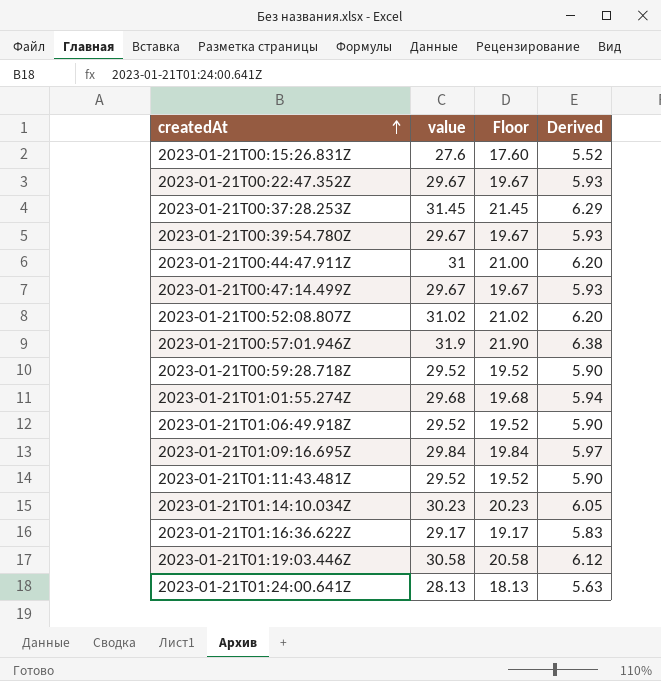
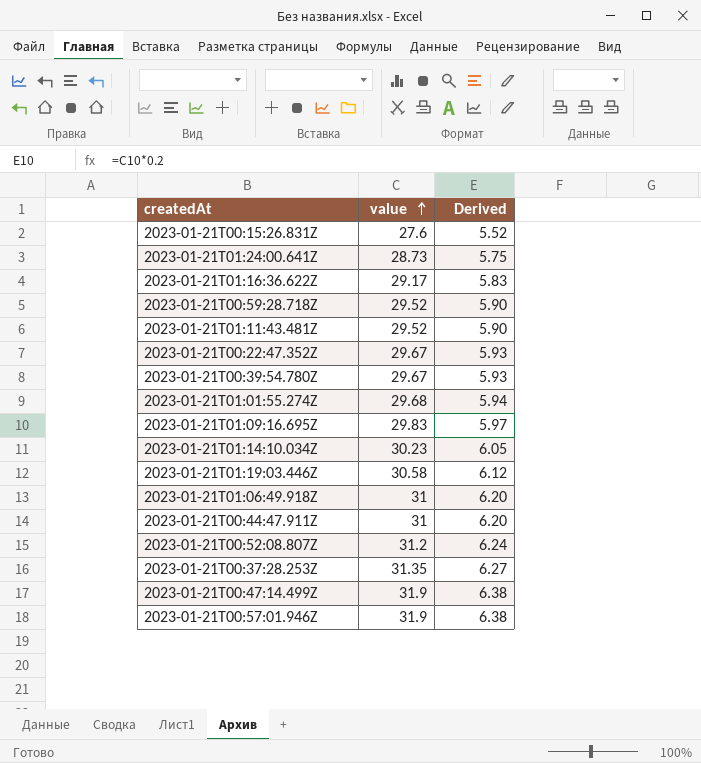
row order: createdAt ascending -> value ascending
column Floor | formula: [value] - 10 -> none
2023-01-21T01:24:00.641Z | value: 28.13 -> 28.73
2023-01-21T01:24:00.641Z | Derived: 5.63 -> 5.75
2023-01-21T01:09:16.695Z | value: 29.84 -> 29.83
2023-01-21T01:06:49.918Z | value: 29.52 -> 31
2023-01-21T01:06:49.918Z | Derived: 5.90 -> 6.20
2023-01-21T00:52:08.807Z | value: 31.02 -> 31.2
2023-01-21T00:52:08.807Z | Derived: 6.20 -> 6.24
2023-01-21T00:37:28.253Z | value: 31.45 -> 31.35
2023-01-21T00:37:28.253Z | Derived: 6.29 -> 6.27
2023-01-21T00:47:14.499Z | value: 29.67 -> 31.9
2023-01-21T00:47:14.499Z | Derived: 5.93 -> 6.38

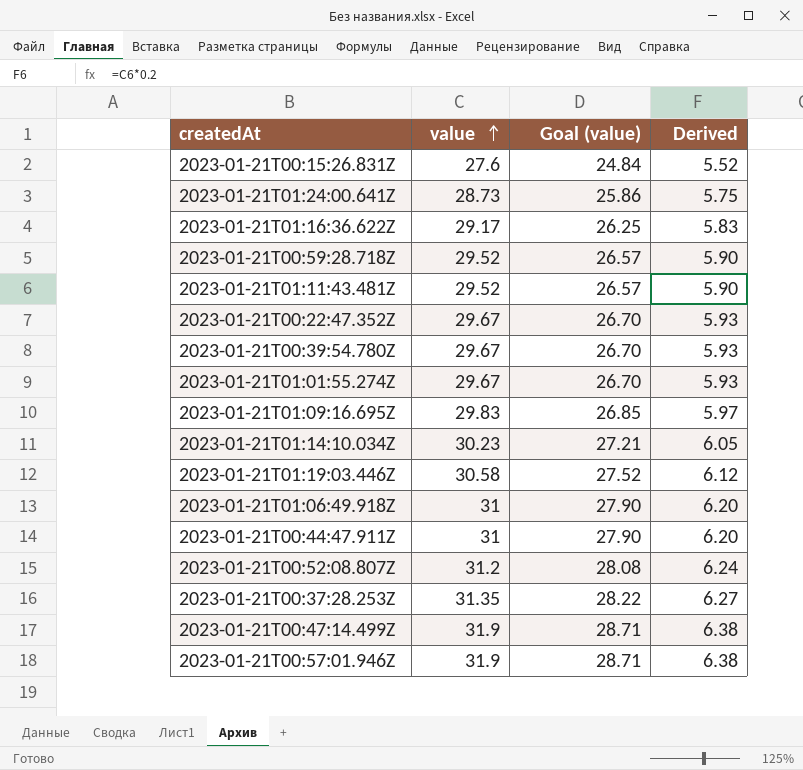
column Goal (value) | formula: none -> [value] * 0.9
2023-01-21T01:01:55.274Z | value: 29.68 -> 29.67
2023-01-21T01:01:55.274Z | Derived: 5.94 -> 5.93

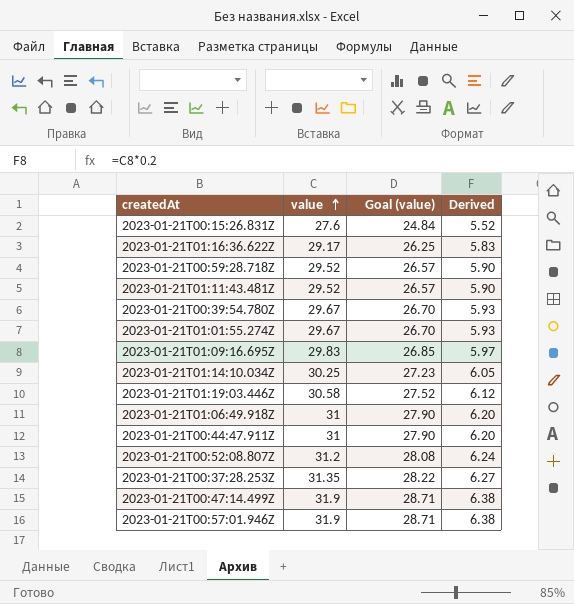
row 2023-01-21T01:24:00.641Z: 28.73 | 25.86 | 5.75 -> none
row 2023-01-21T00:22:47.352Z: 29.67 | 26.70 | 5.93 -> none
2023-01-21T01:14:10.034Z | value: 30.23 -> 30.25
2023-01-21T01:14:10.034Z | Goal (value): 27.21 -> 27.23

